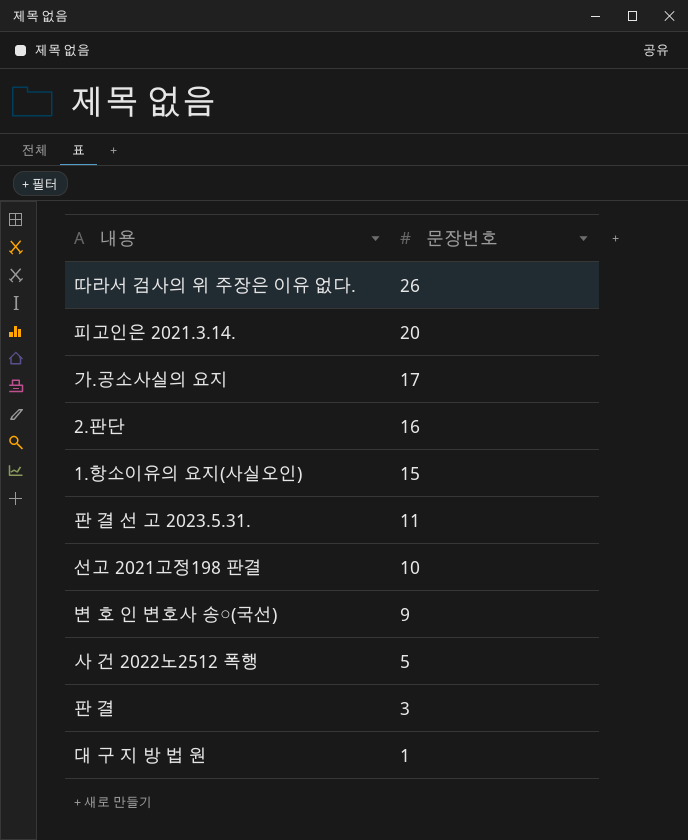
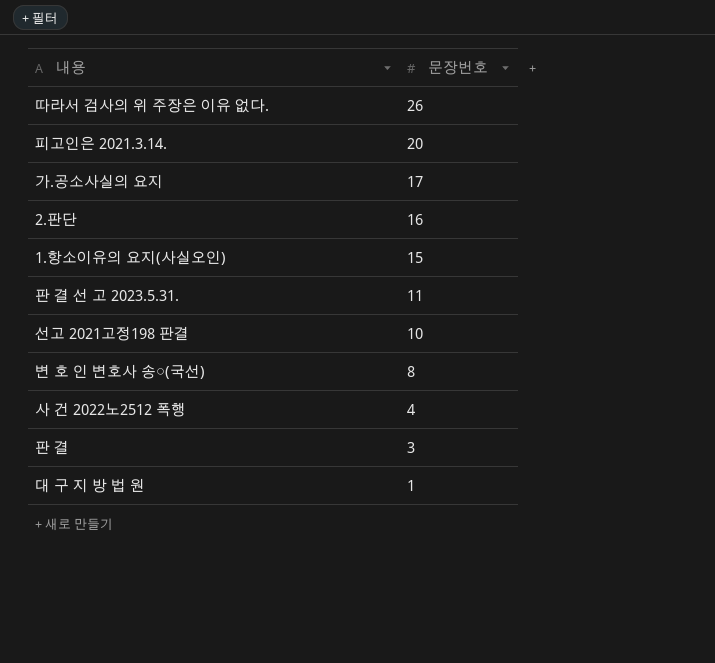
변 호 인 변호사 송○(국선) | 문장번호: 9 -> 8
사 건 2022노2512 폭행 | 문장번호: 5 -> 4

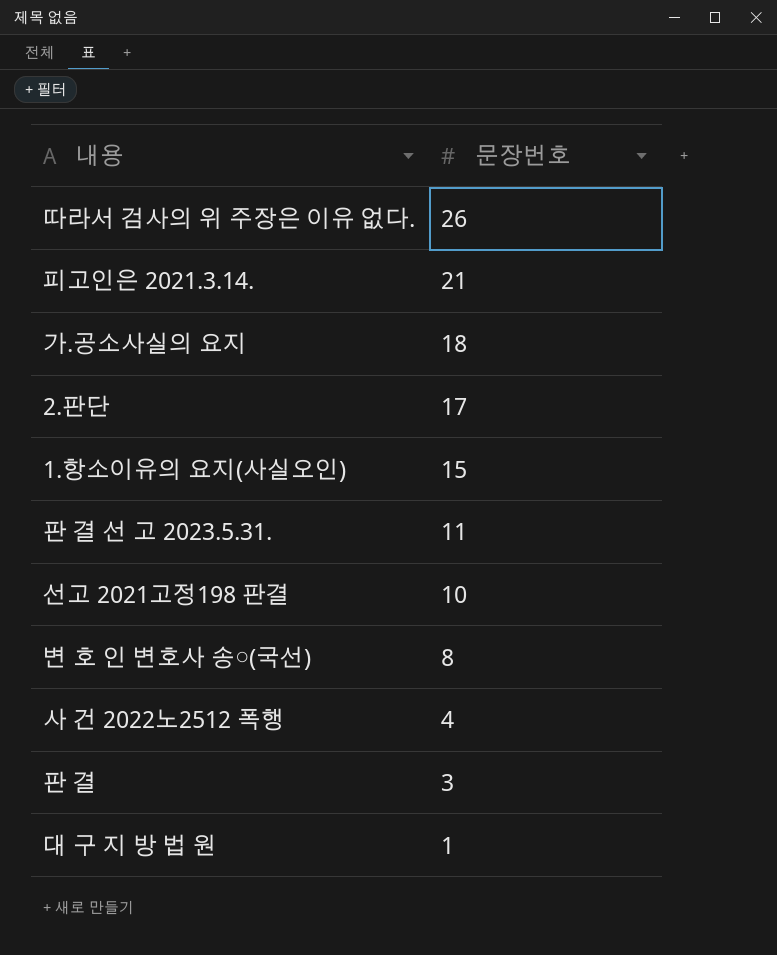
피고인은 2021.3.14. | 문장번호: 20 -> 21
가.공소사실의 요지 | 문장번호: 17 -> 18
2.판단 | 문장번호: 16 -> 17

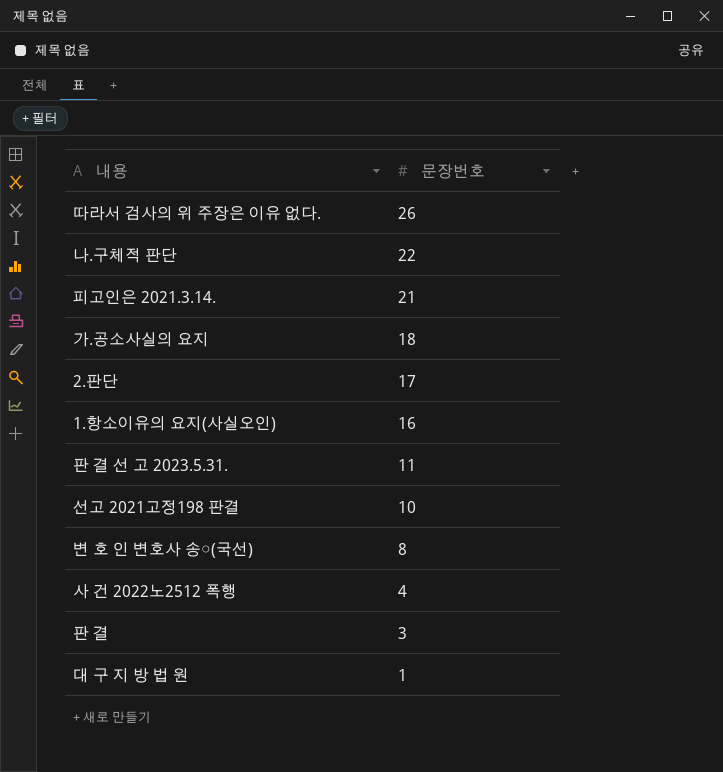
row 나.구체적 판단: none -> 22
1.항소이유의 요지(사실오인) | 문장번호: 15 -> 16

